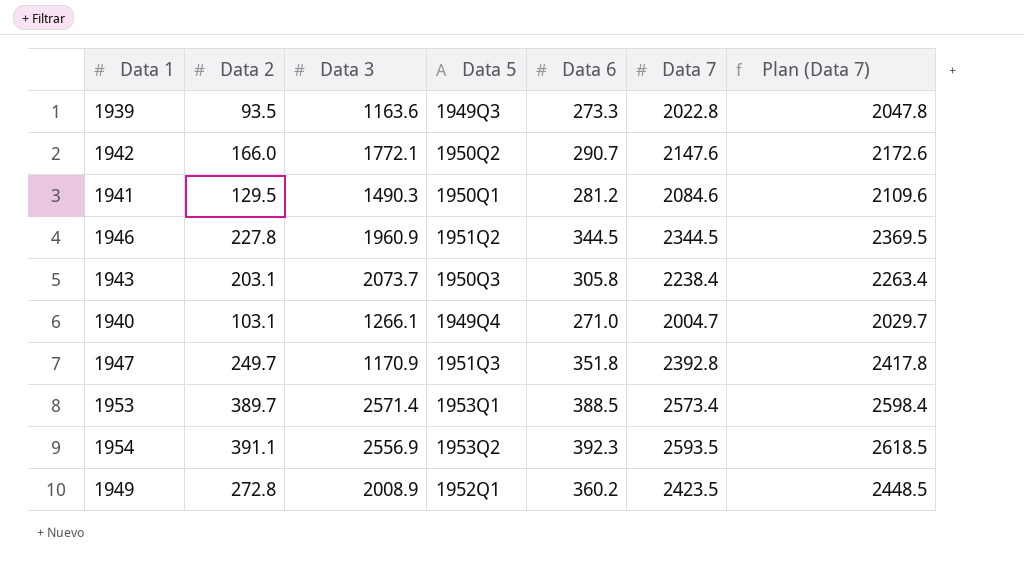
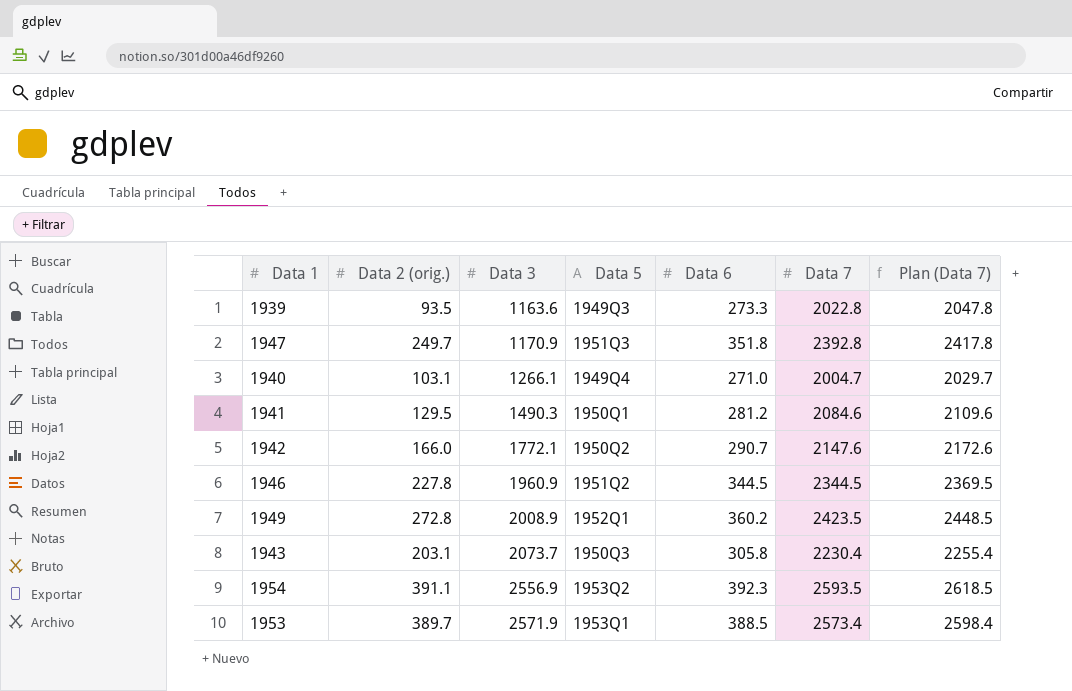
row order: none -> Data 3 ascending
column name: Data 2 -> Data 2 (orig.)
1943 | Data 7: 2238.4 -> 2230.4
1943 | Plan (Data 7): 2263.4 -> 2255.4
1953 | Data 3: 2571.4 -> 2571.9

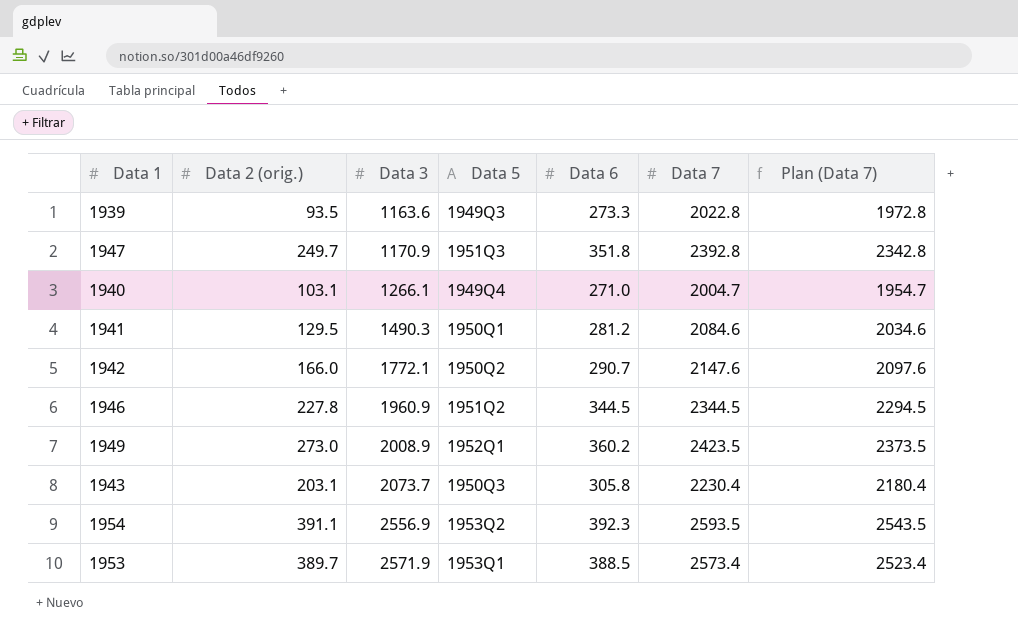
column Plan (Data 7) | formula: [Data 7] + 25 -> [Data 7] - 50
1949 | Data 2 (orig.): 272.8 -> 273.0

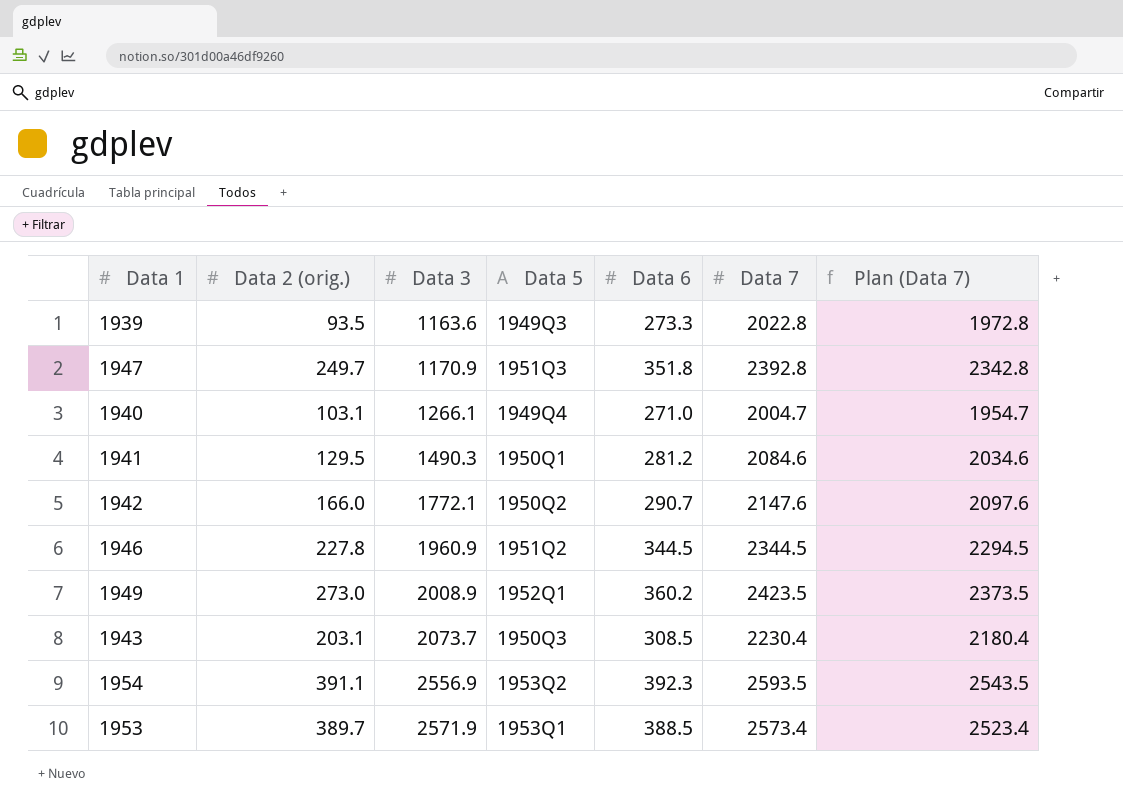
1943 | Data 6: 305.8 -> 308.5

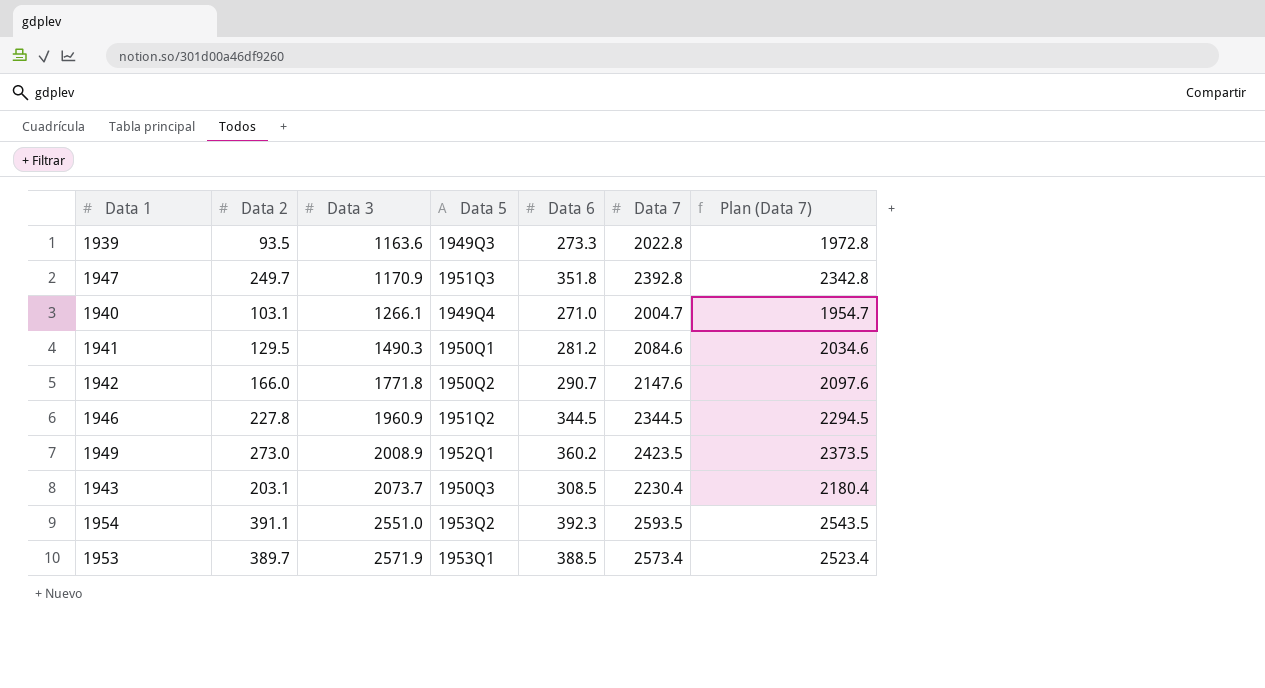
column name: Data 2 (orig.) -> Data 2
1942 | Data 3: 1772.1 -> 1771.8
1954 | Data 3: 2556.9 -> 2551.0

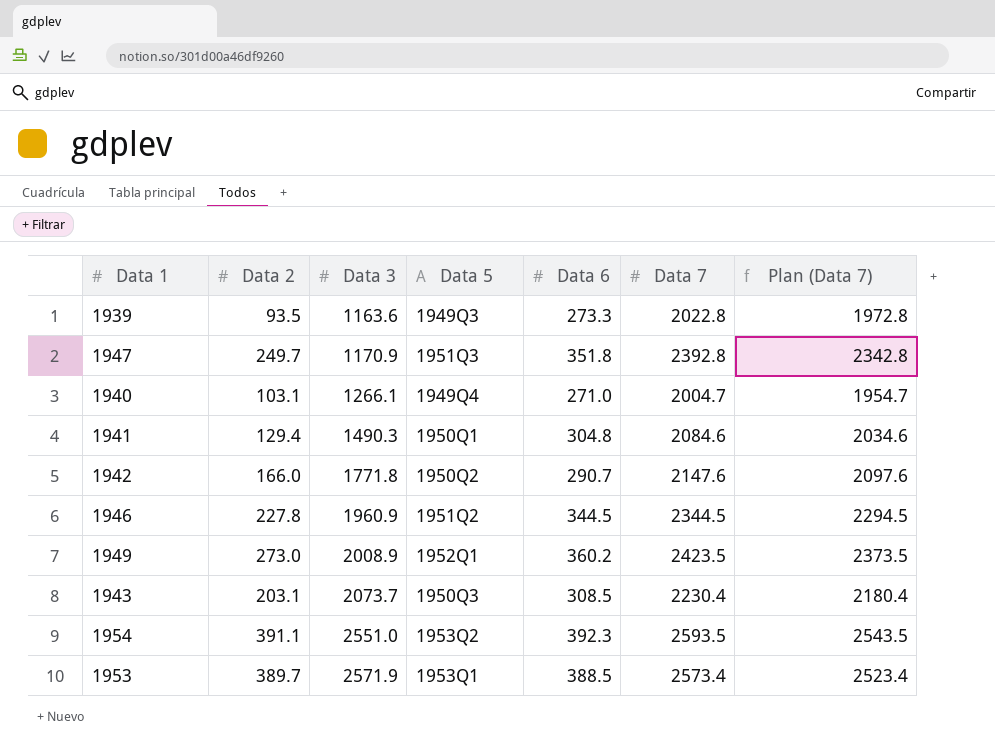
1941 | Data 2: 129.5 -> 129.4
1941 | Data 6: 281.2 -> 304.8

